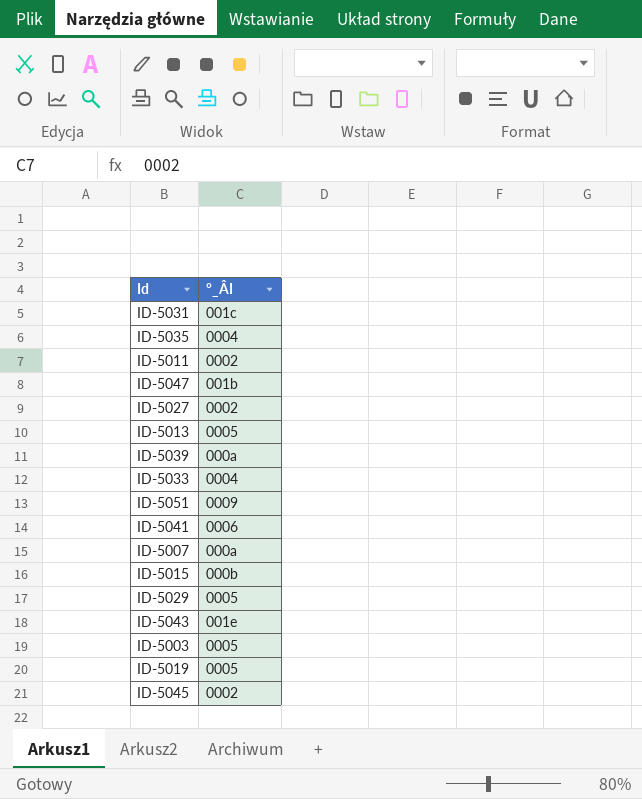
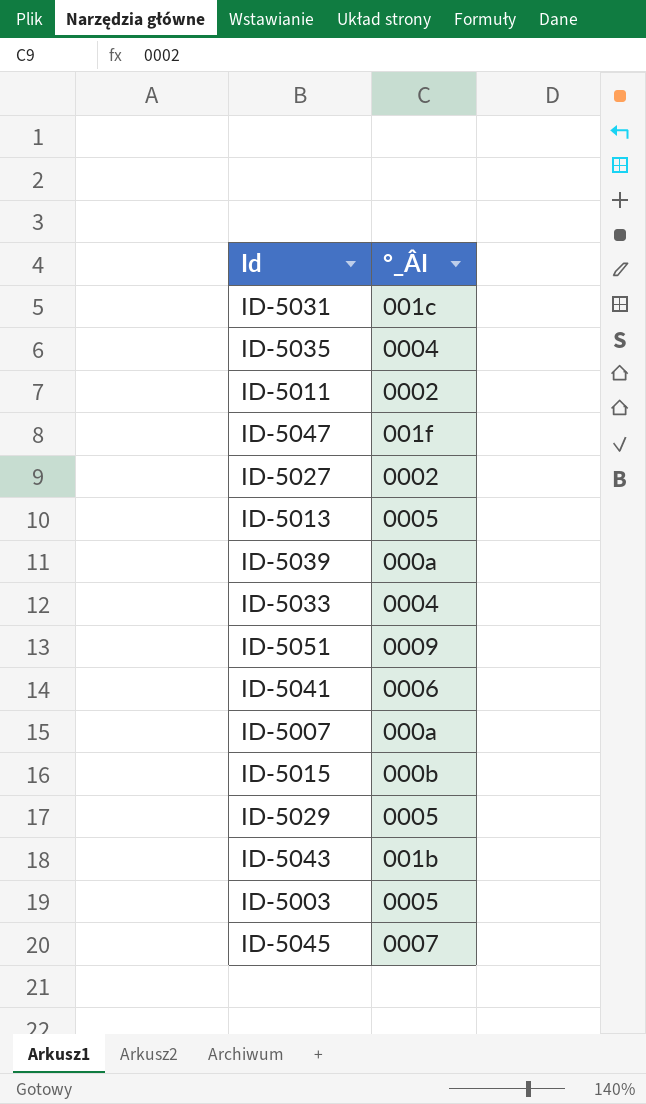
row ID-5019: 0005 -> none
ID-5047 | °_ÂI: 001b -> 001f
ID-5043 | °_ÂI: 001e -> 001b
ID-5045 | °_ÂI: 0002 -> 0007

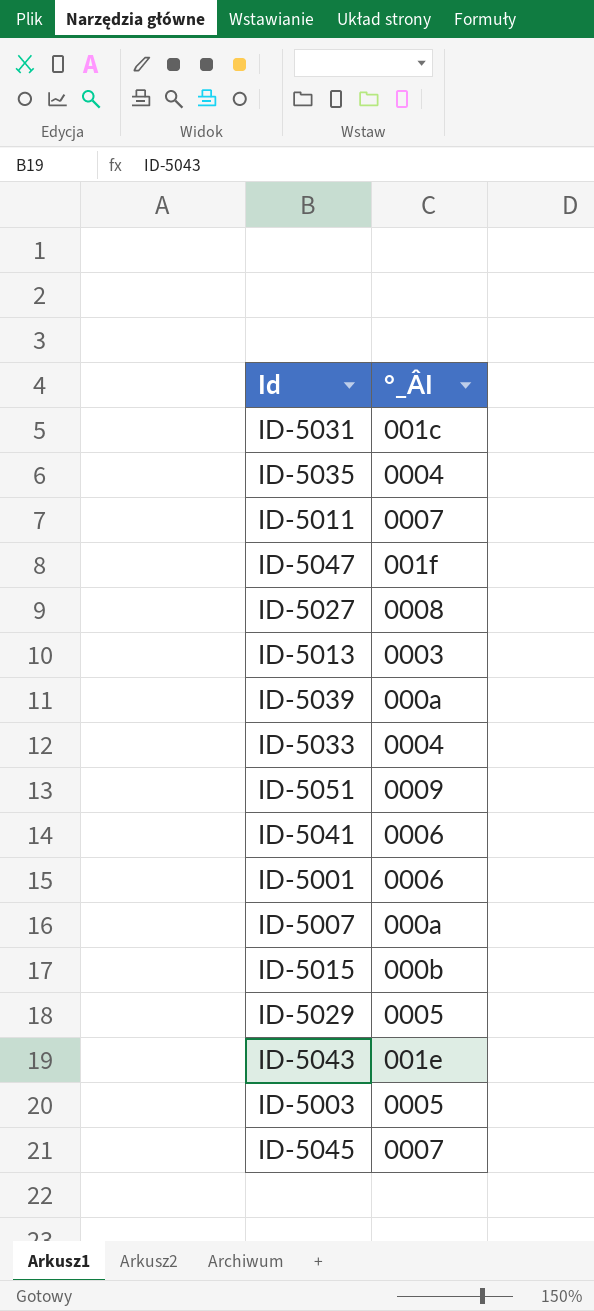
ID-5011 | °_ÂI: 0002 -> 0007
ID-5027 | °_ÂI: 0002 -> 0008
ID-5013 | °_ÂI: 0005 -> 0003
row ID-5001: none -> 0006
ID-5043 | °_ÂI: 001b -> 001e

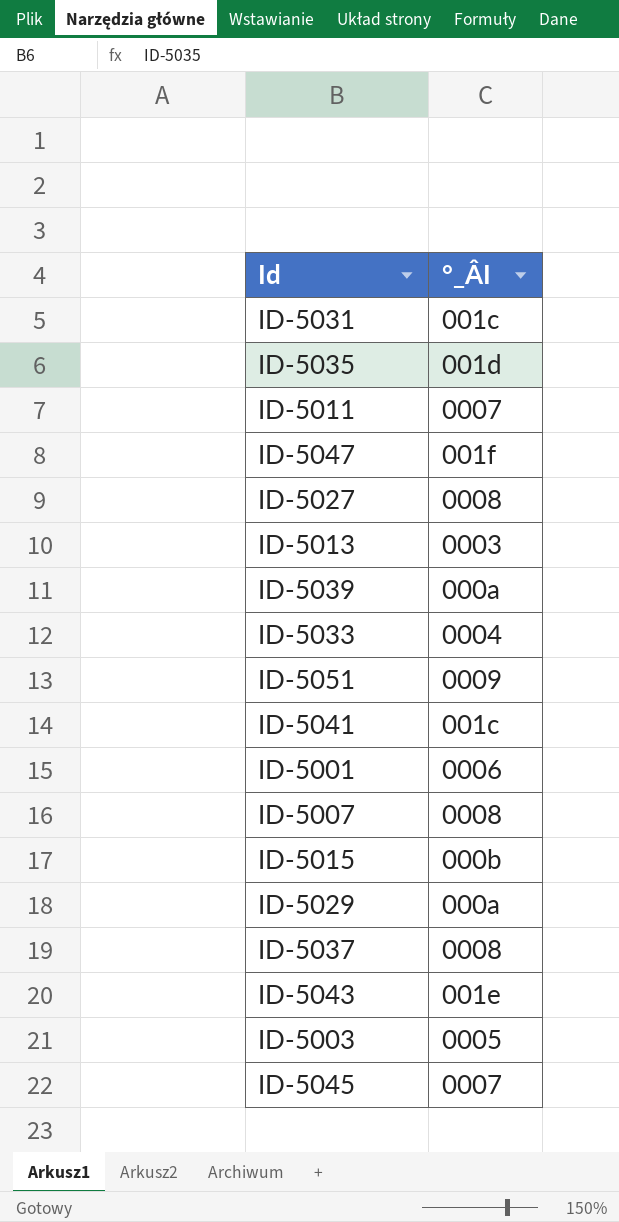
ID-5035 | °_ÂI: 0004 -> 001d
ID-5041 | °_ÂI: 0006 -> 001c
ID-5007 | °_ÂI: 000a -> 0008
ID-5029 | °_ÂI: 0005 -> 000a
row ID-5037: none -> 0008

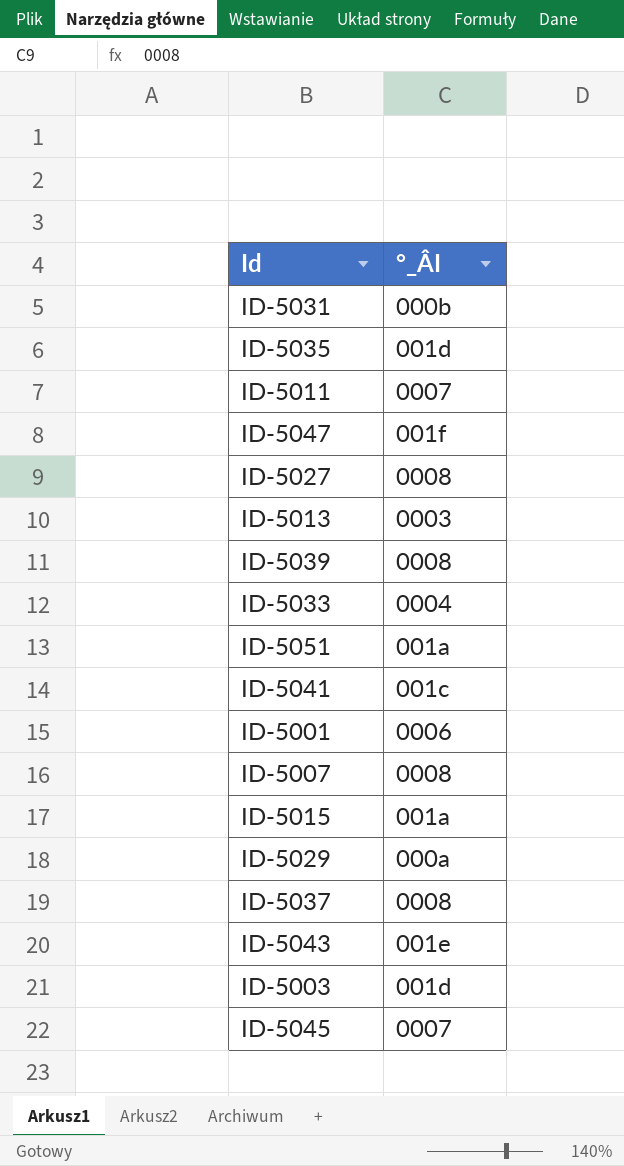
ID-5031 | °_ÂI: 001c -> 000b
ID-5039 | °_ÂI: 000a -> 0008
ID-5051 | °_ÂI: 0009 -> 001a
ID-5015 | °_ÂI: 000b -> 001a
ID-5003 | °_ÂI: 0005 -> 001d

